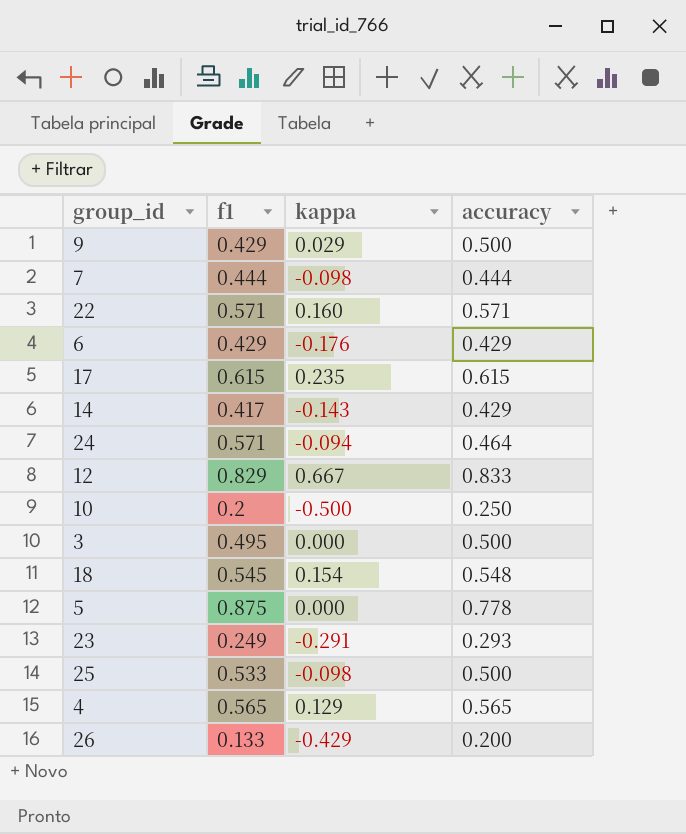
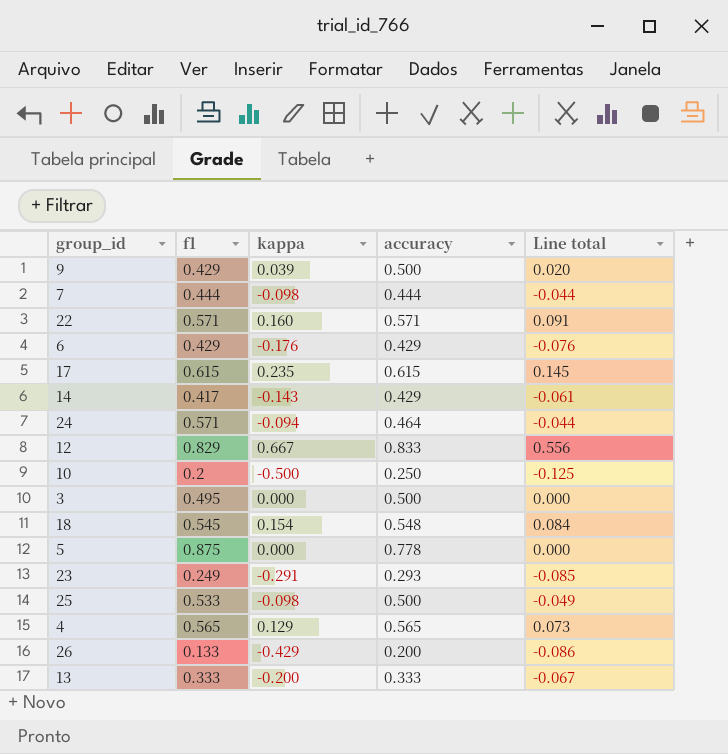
column Line total | formula: none -> [kappa] * [accuracy]
9 | kappa: 0.029 -> 0.039
row 13: none -> 0.333 | -0.200 | 0.333 | -0.067

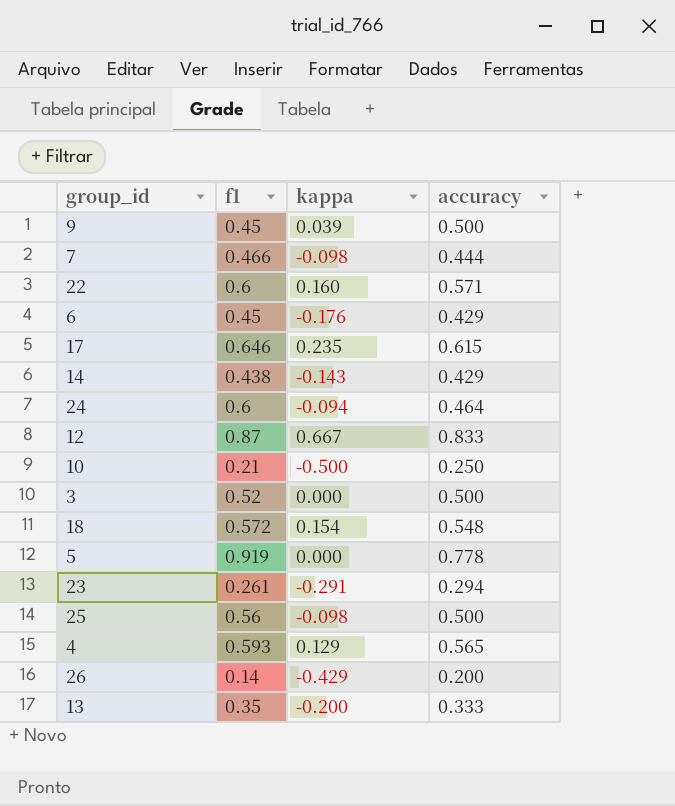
column Line total | formula: [kappa] * [accuracy] -> none
9 | f1: 0.429 -> 0.45
7 | f1: 0.444 -> 0.466
22 | f1: 0.571 -> 0.6
6 | f1: 0.429 -> 0.45
17 | f1: 0.615 -> 0.646
14 | f1: 0.417 -> 0.438
24 | f1: 0.571 -> 0.6
12 | f1: 0.829 -> 0.87
10 | f1: 0.2 -> 0.21
3 | f1: 0.495 -> 0.52
18 | f1: 0.545 -> 0.572
5 | f1: 0.875 -> 0.919
23 | f1: 0.249 -> 0.261
23 | accuracy: 0.293 -> 0.294
25 | f1: 0.533 -> 0.56
4 | f1: 0.565 -> 0.593
26 | f1: 0.133 -> 0.14
13 | f1: 0.333 -> 0.35

